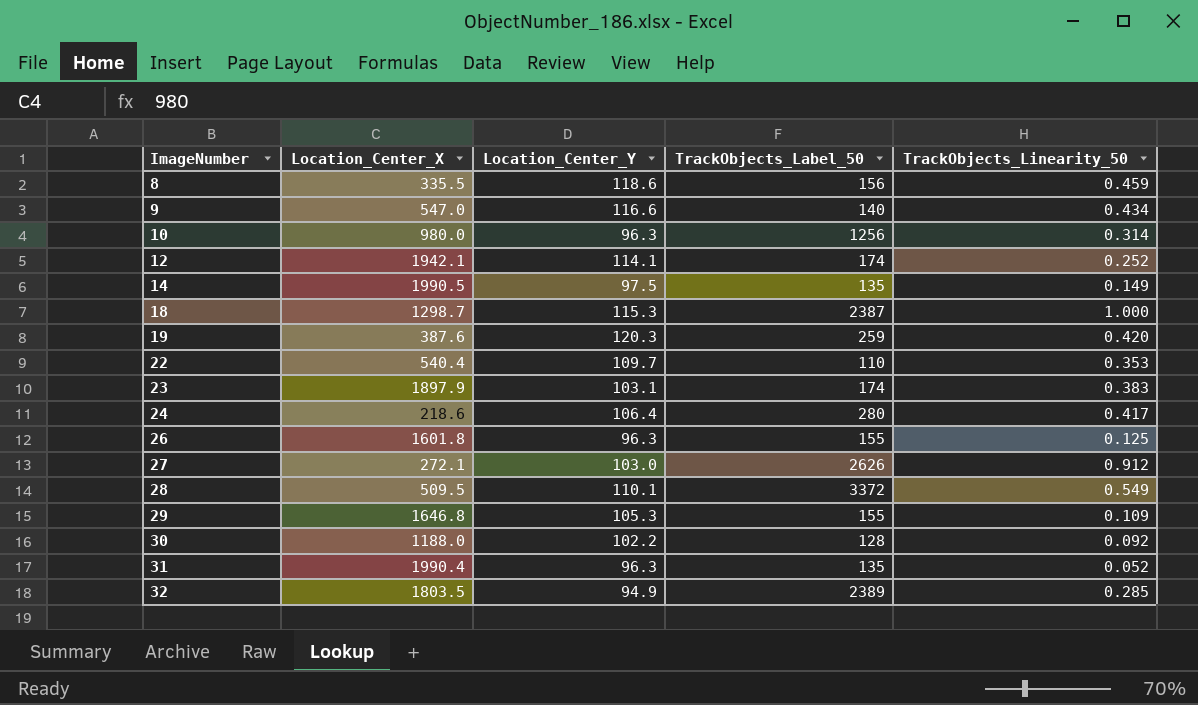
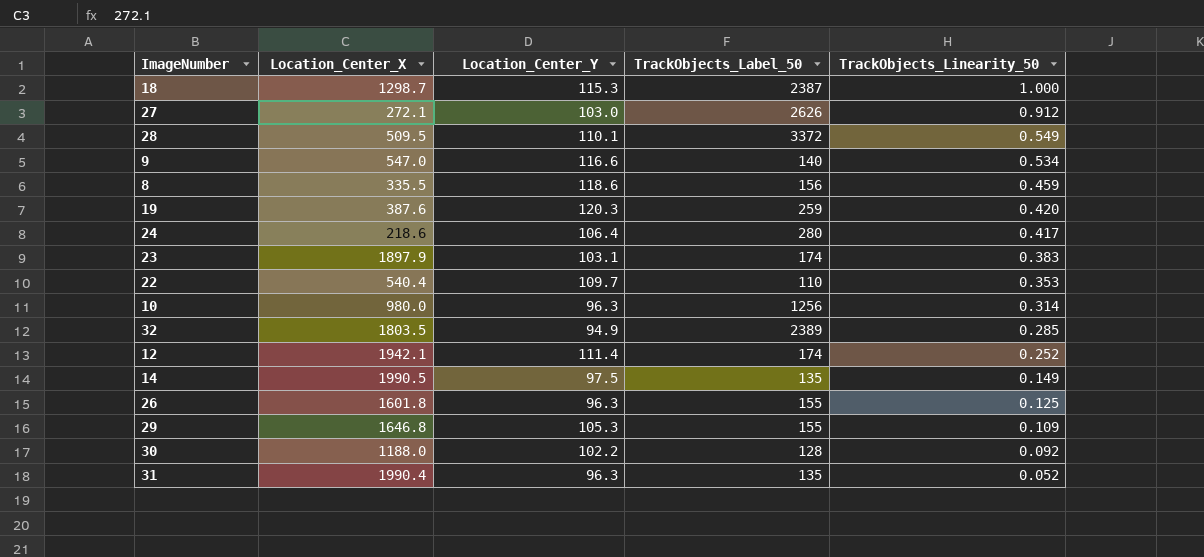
row order: ImageNumber ascending -> TrackObjects_Linearity_50 descending
9 | TrackObjects_Linearity_50: 0.434 -> 0.534
12 | Location_Center_Y: 114.1 -> 111.4

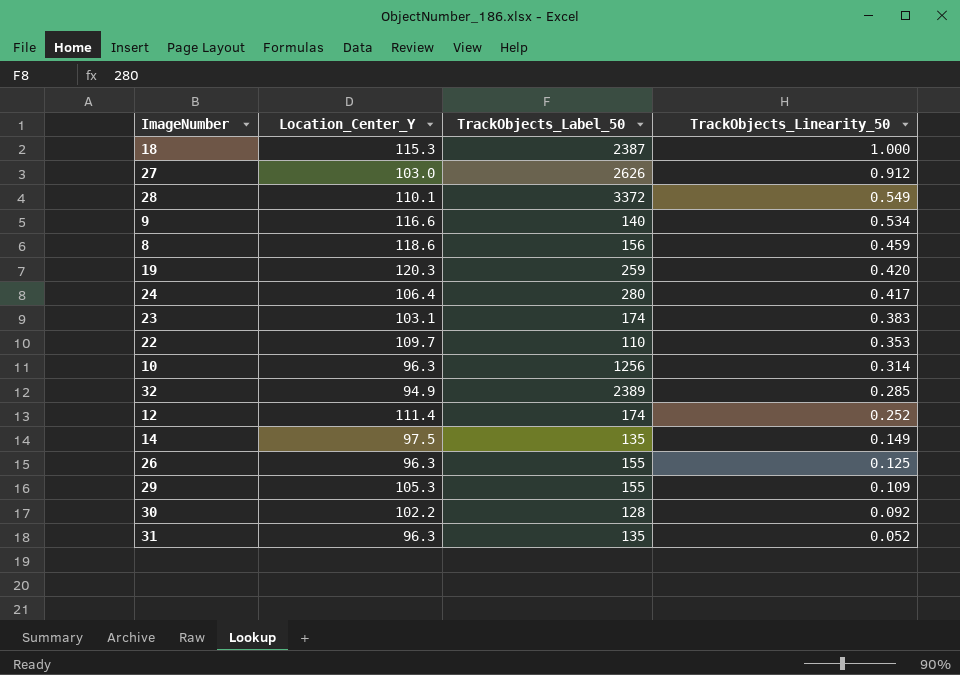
column Location_Center_X | position: 2 -> none

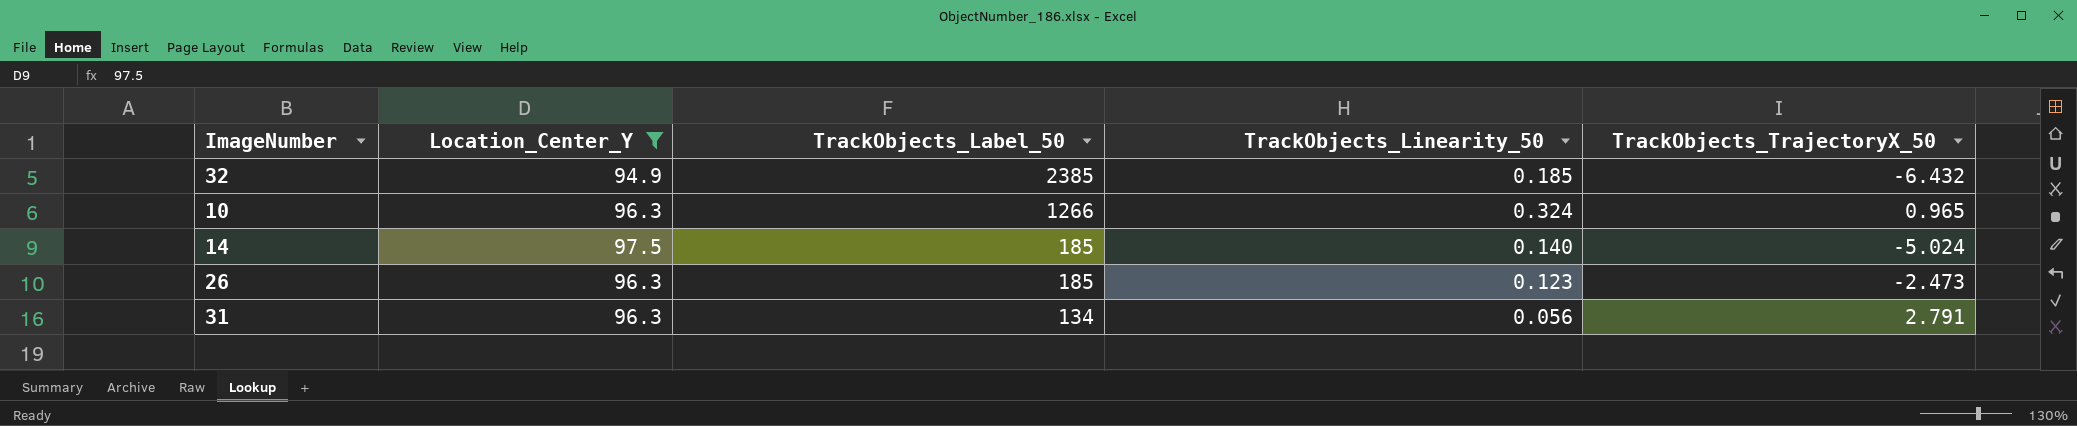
filter: none -> Location_Center_Y <= 97.5
row order: TrackObjects_Linearity_50 descending -> TrackObjects_Label_50 descending
column TrackObjects_TrajectoryX_50 | position: none -> 5
32 | TrackObjects_Label_50: 2389 -> 2385
32 | TrackObjects_Linearity_50: 0.285 -> 0.185
10 | TrackObjects_Label_50: 1256 -> 1266
10 | TrackObjects_Linearity_50: 0.314 -> 0.324
14 | TrackObjects_Label_50: 135 -> 185
14 | TrackObjects_Linearity_50: 0.149 -> 0.140
26 | TrackObjects_Label_50: 155 -> 185
26 | TrackObjects_Linearity_50: 0.125 -> 0.123
31 | TrackObjects_Label_50: 135 -> 134
31 | TrackObjects_Linearity_50: 0.052 -> 0.056

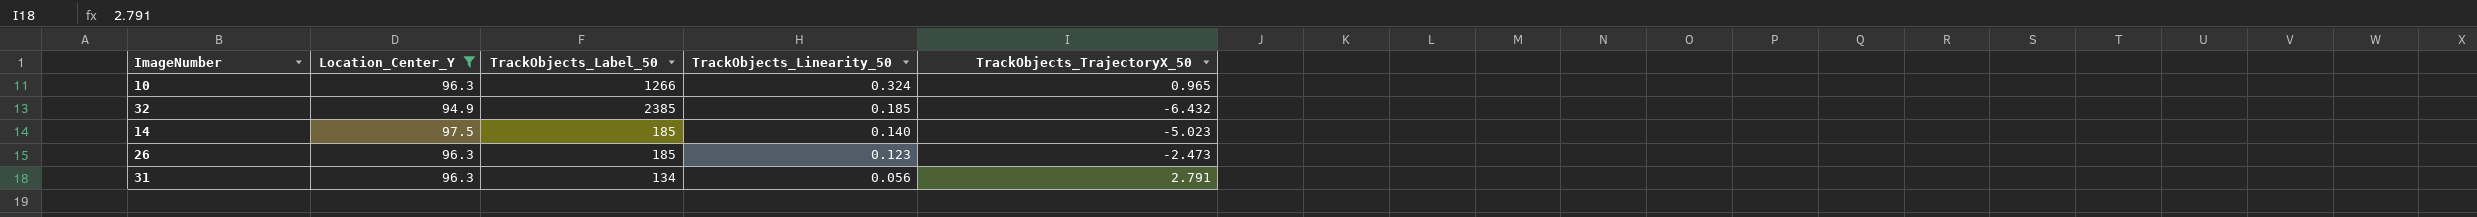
row order: TrackObjects_Label_50 descending -> TrackObjects_Linearity_50 descending
14 | TrackObjects_TrajectoryX_50: -5.024 -> -5.023

